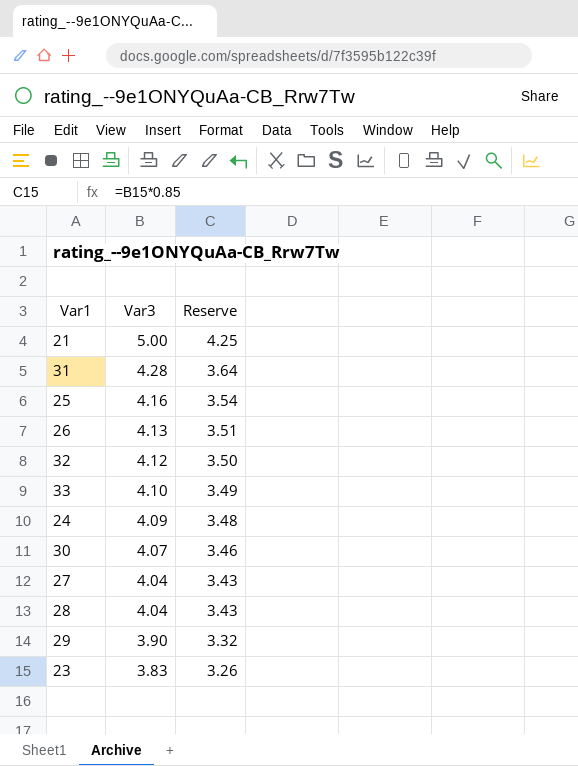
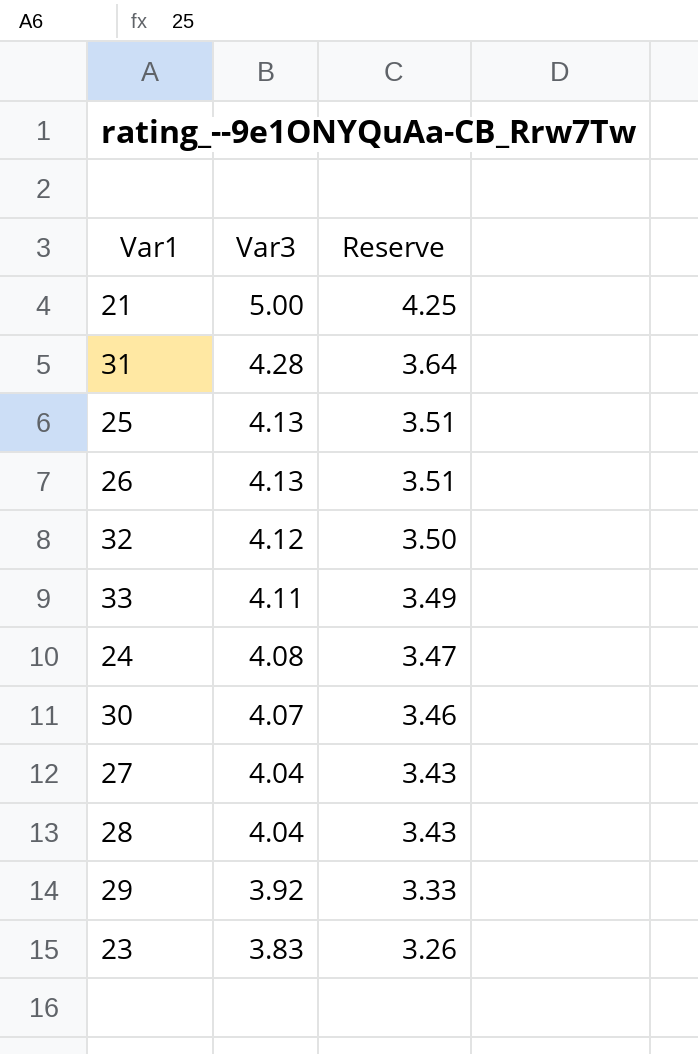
25 | Var3: 4.16 -> 4.13
25 | Reserve: 3.54 -> 3.51
33 | Var3: 4.10 -> 4.11
24 | Var3: 4.09 -> 4.08
24 | Reserve: 3.48 -> 3.47
29 | Var3: 3.90 -> 3.92
29 | Reserve: 3.32 -> 3.33

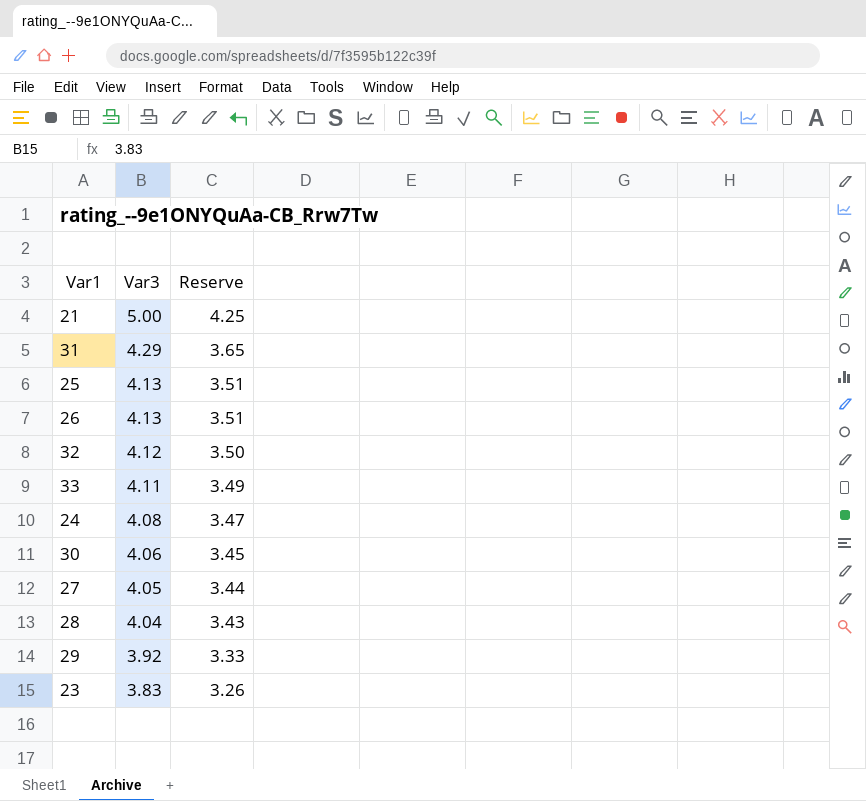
31 | Var3: 4.28 -> 4.29
31 | Reserve: 3.64 -> 3.65
30 | Var3: 4.07 -> 4.06
30 | Reserve: 3.46 -> 3.45
27 | Var3: 4.04 -> 4.05
27 | Reserve: 3.43 -> 3.44

